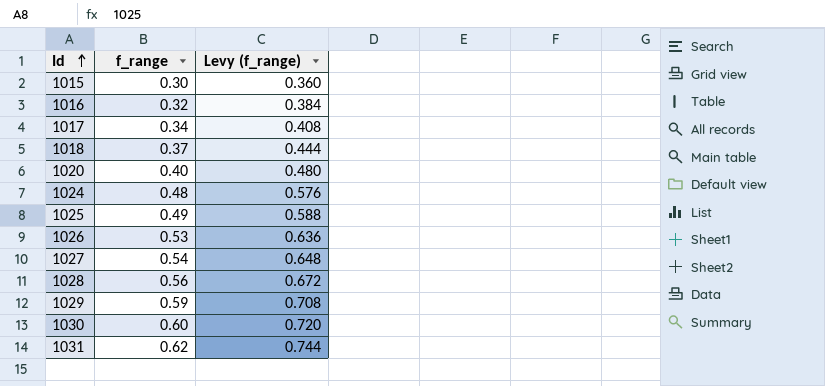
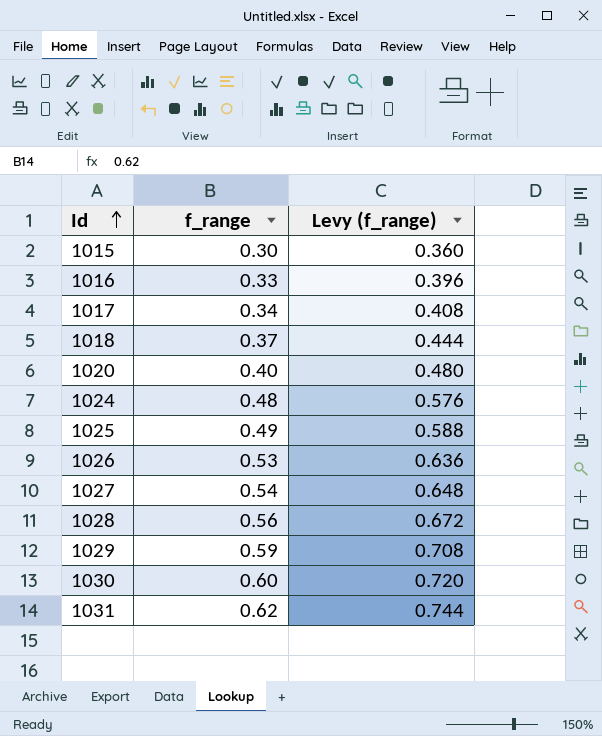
1016 | f_range: 0.32 -> 0.33
1016 | Levy (f_range): 0.384 -> 0.396

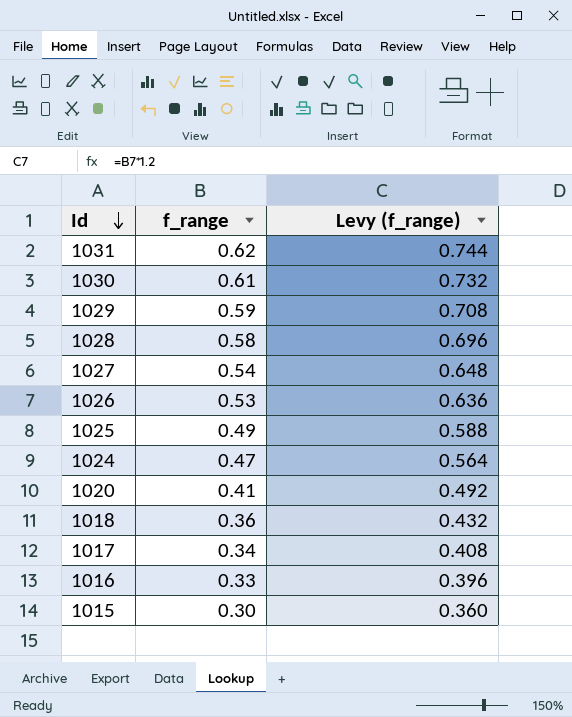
row order: Id ascending -> Id descending
1030 | f_range: 0.60 -> 0.61
1030 | Levy (f_range): 0.720 -> 0.732
1028 | f_range: 0.56 -> 0.58
1028 | Levy (f_range): 0.672 -> 0.696
1024 | f_range: 0.48 -> 0.47
1024 | Levy (f_range): 0.576 -> 0.564
1020 | f_range: 0.40 -> 0.41
1020 | Levy (f_range): 0.480 -> 0.492
1018 | f_range: 0.37 -> 0.36
1018 | Levy (f_range): 0.444 -> 0.432

